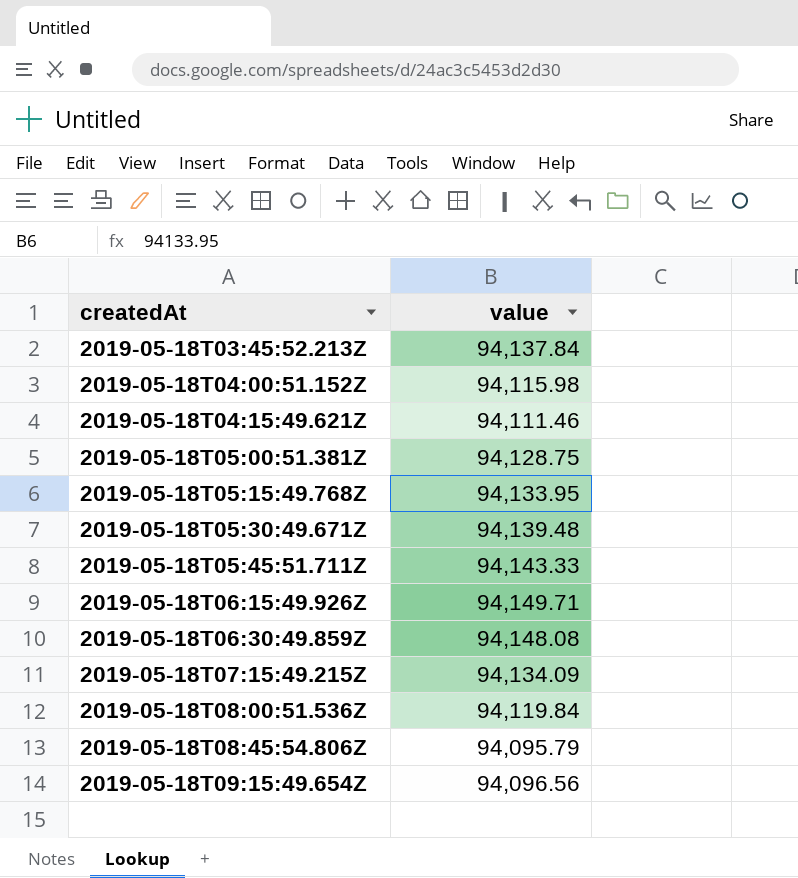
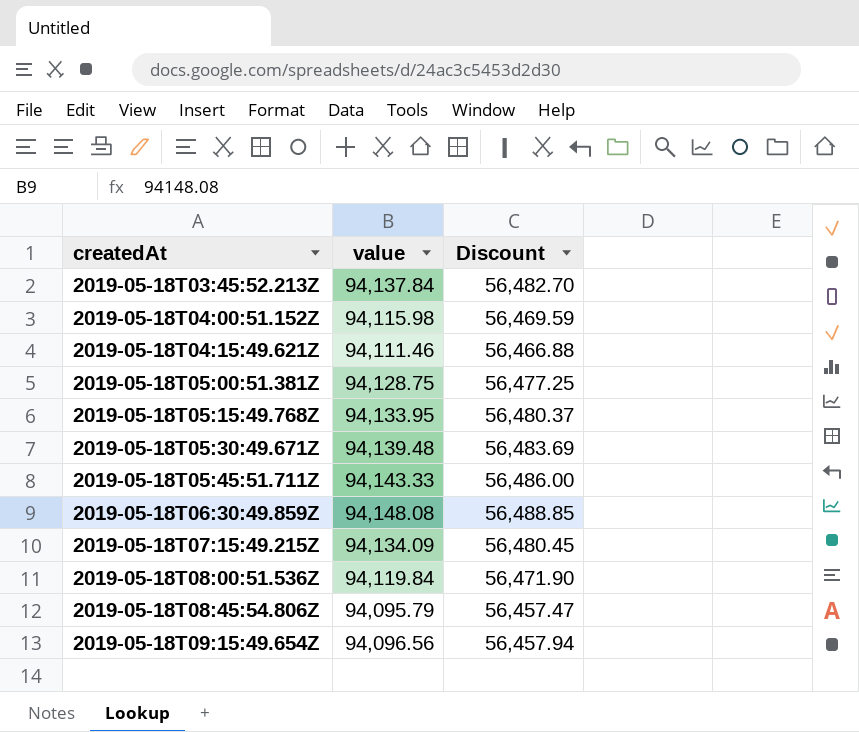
column Discount | formula: none -> [value] * 0.6
row 2019-05-18T06:15:49.926Z: 94,149.71 -> none

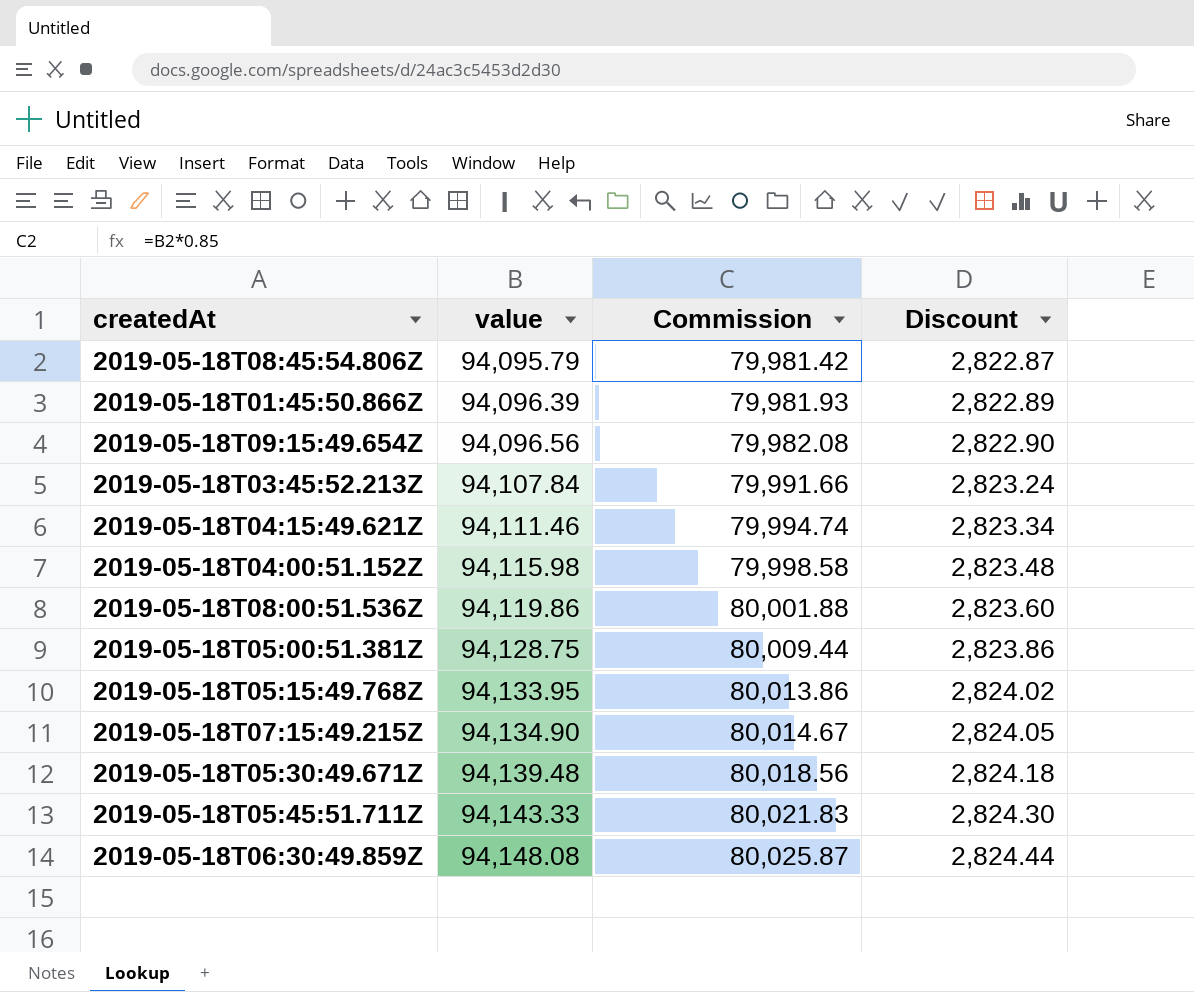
row order: createdAt ascending -> value ascending
column Commission | formula: none -> [value] * 0.85
column Discount | formula: [value] * 0.6 -> [value] * 0.03
row 2019-05-18T01:45:50.866Z: none -> 94,096.39 | 79,981.93 | 2,822.89
2019-05-18T03:45:52.213Z | value: 94,137.84 -> 94,107.84
2019-05-18T08:00:51.536Z | value: 94,119.84 -> 94,119.86
2019-05-18T07:15:49.215Z | value: 94,134.09 -> 94,134.90

